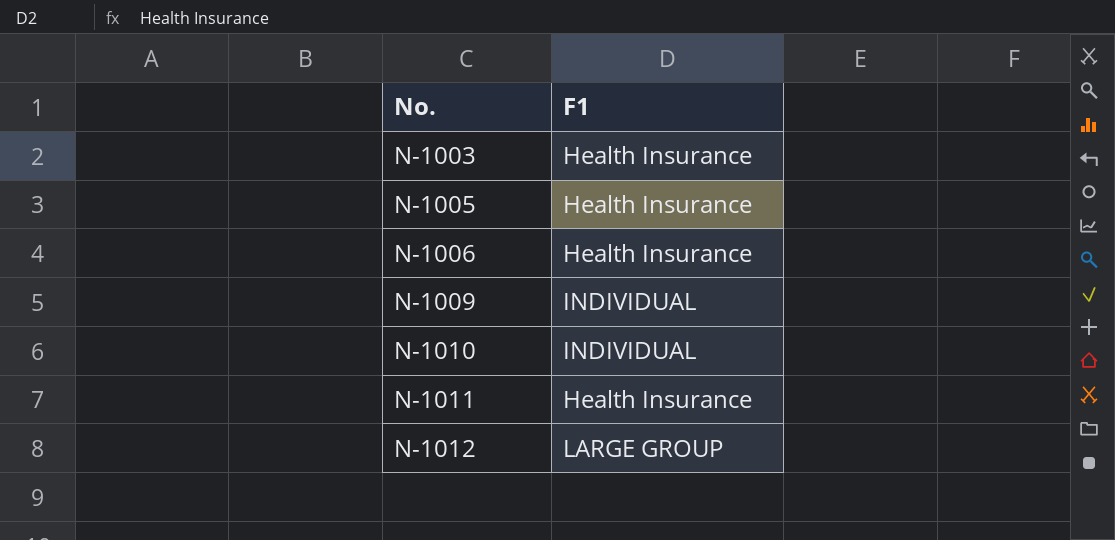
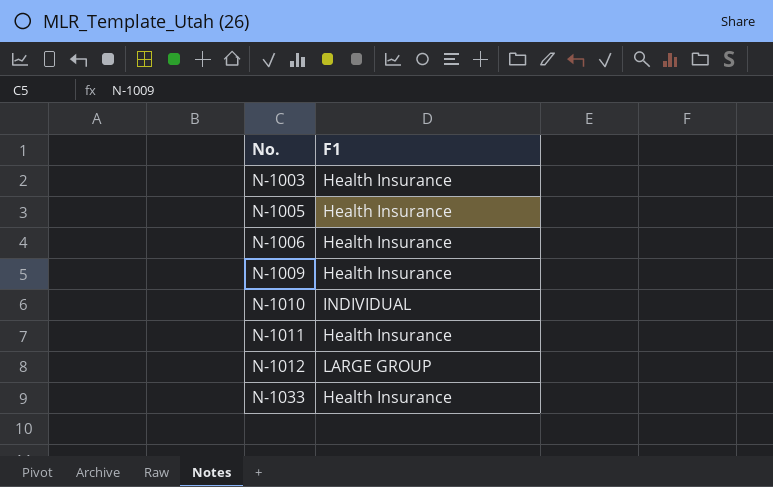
N-1009 | F1: INDIVIDUAL -> Health Insurance
row N-1033: none -> Health Insurance

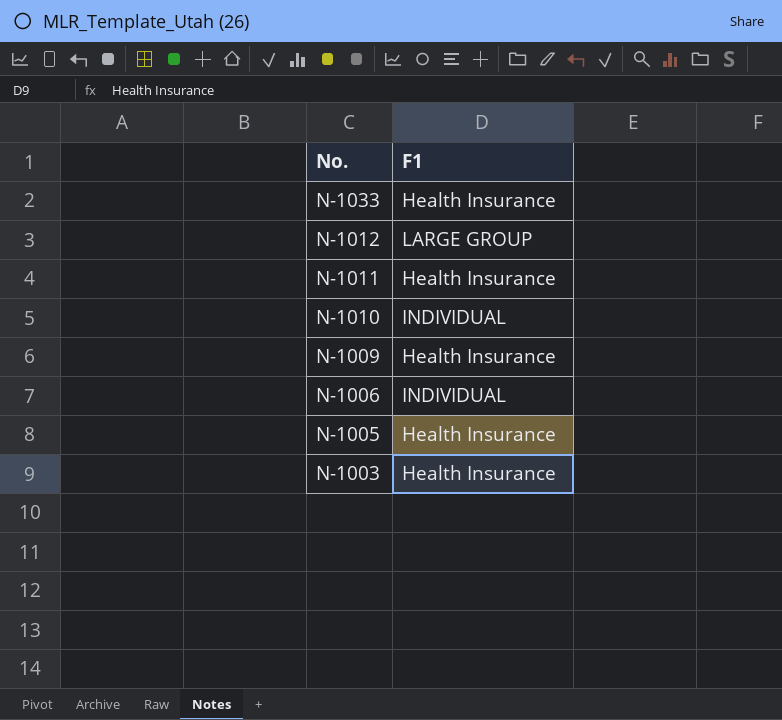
row order: No. ascending -> No. descending
N-1006 | F1: Health Insurance -> INDIVIDUAL

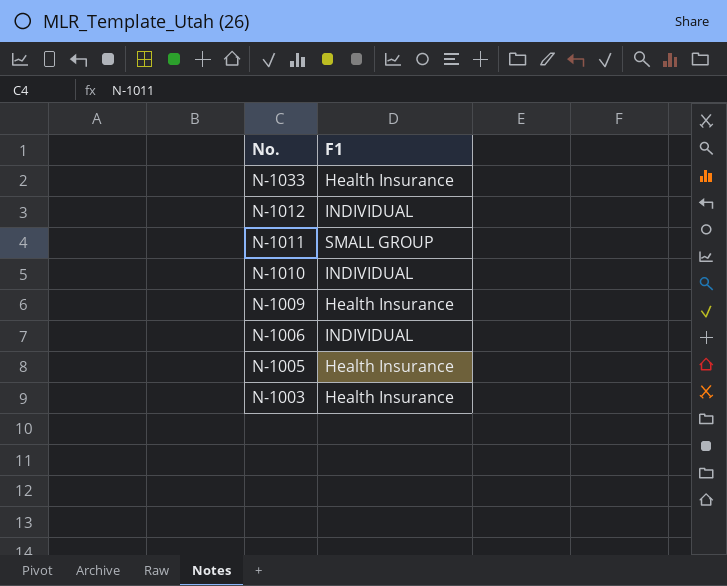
N-1012 | F1: LARGE GROUP -> INDIVIDUAL
N-1011 | F1: Health Insurance -> SMALL GROUP

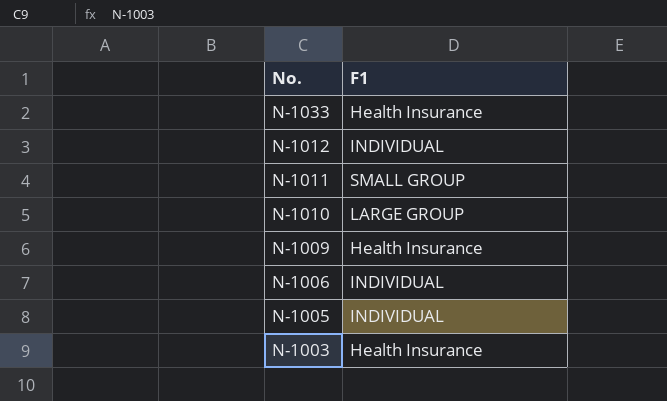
N-1010 | F1: INDIVIDUAL -> LARGE GROUP
N-1005 | F1: Health Insurance -> INDIVIDUAL

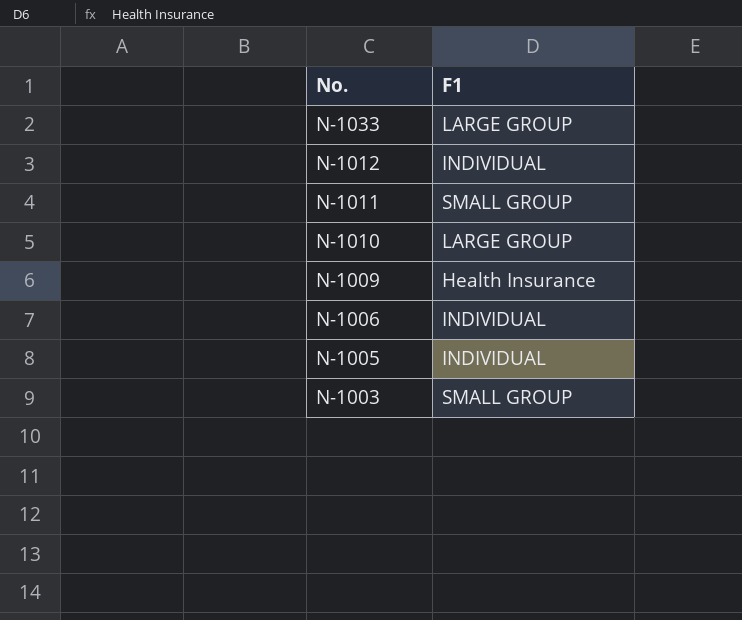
N-1033 | F1: Health Insurance -> LARGE GROUP
N-1003 | F1: Health Insurance -> SMALL GROUP

